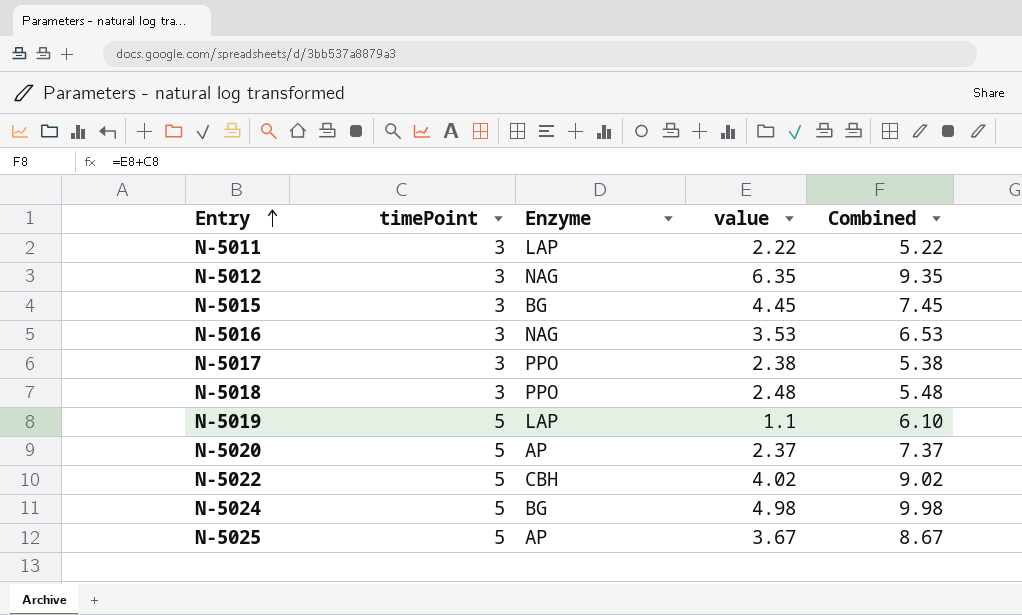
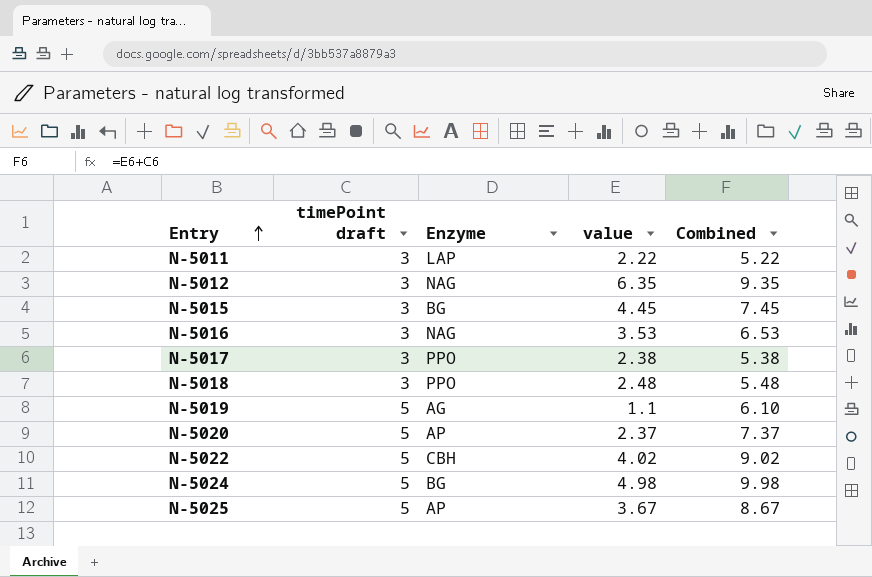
column name: timePoint -> timePoint draft
N-5019 | Enzyme: LAP -> AG

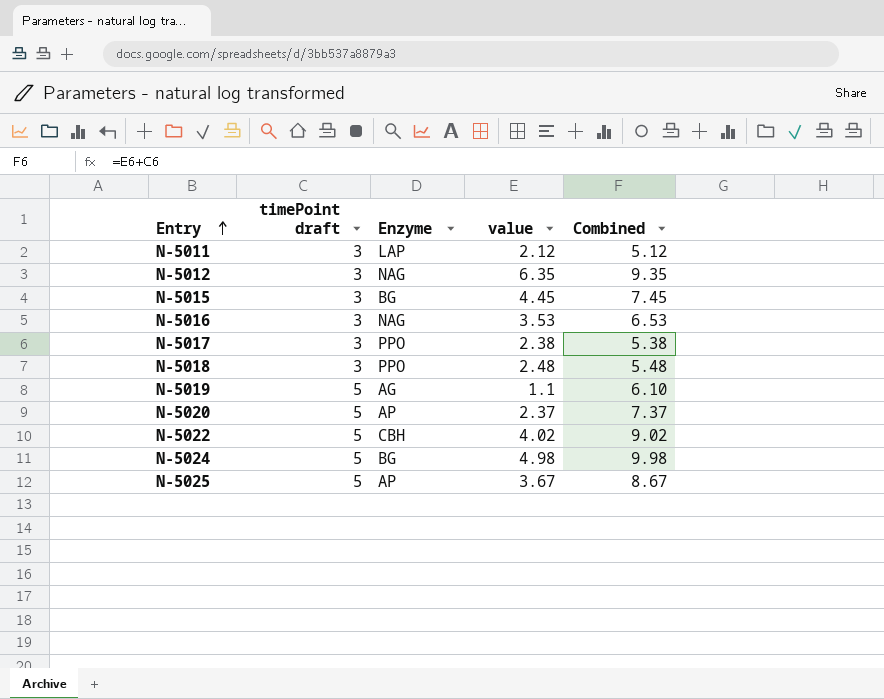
N-5011 | value: 2.22 -> 2.12
N-5011 | Combined: 5.22 -> 5.12

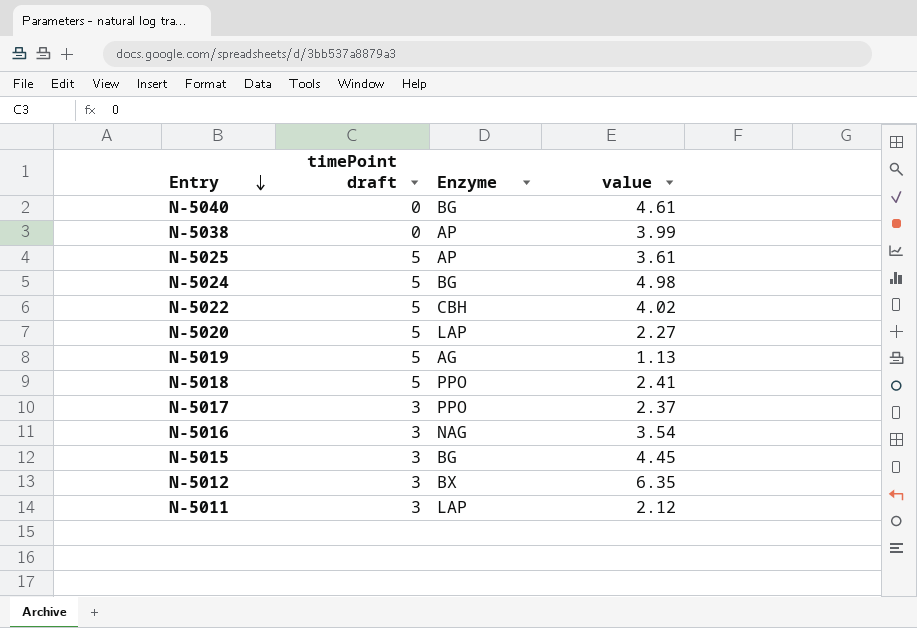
row order: Entry ascending -> Entry descending
column Combined | formula: [timePoint draft] + [value] -> none
row N-5040: none -> 0 | BG | 4.61
row N-5038: none -> 0 | AP | 3.99
N-5025 | value: 3.67 -> 3.61
N-5020 | Enzyme: AP -> LAP
N-5020 | value: 2.37 -> 2.27
N-5019 | value: 1.1 -> 1.13
N-5018 | timePoint draft: 3 -> 5
N-5018 | value: 2.48 -> 2.41
N-5017 | value: 2.38 -> 2.37
N-5016 | value: 3.53 -> 3.54
N-5012 | Enzyme: NAG -> BX

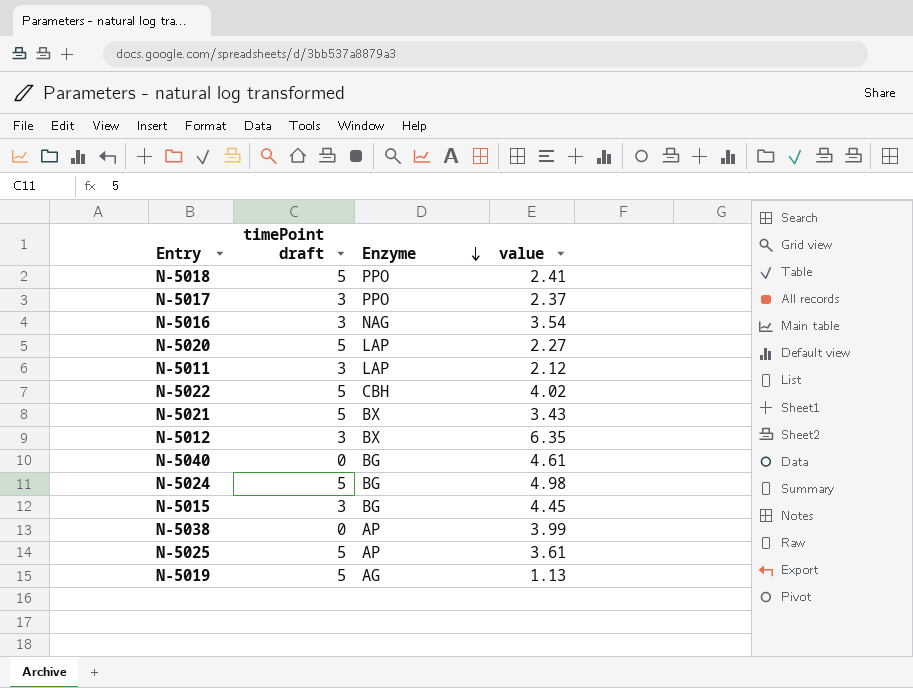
row order: Entry descending -> Enzyme descending
row N-5021: none -> 5 | BX | 3.43

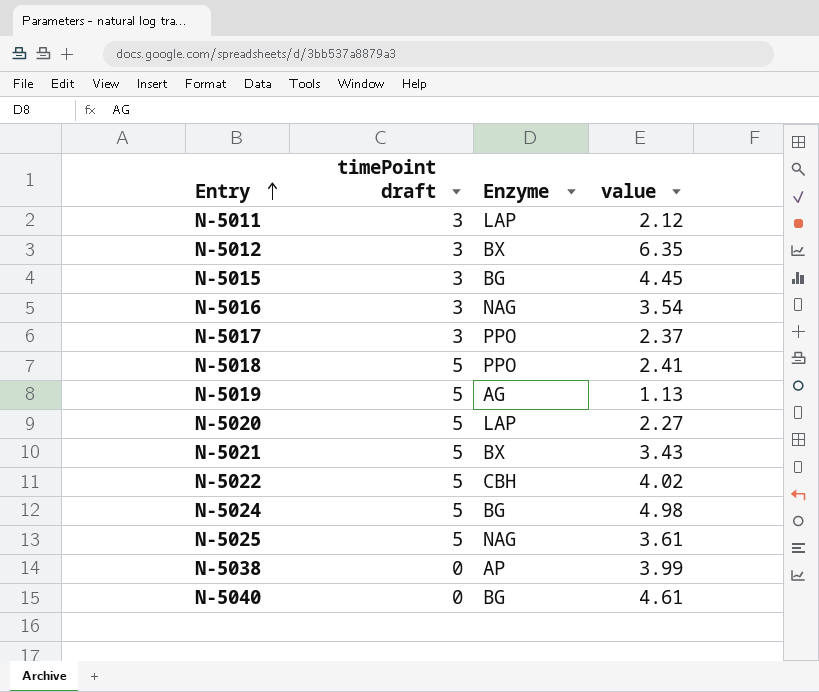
row order: Enzyme descending -> Entry ascending
N-5025 | Enzyme: AP -> NAG

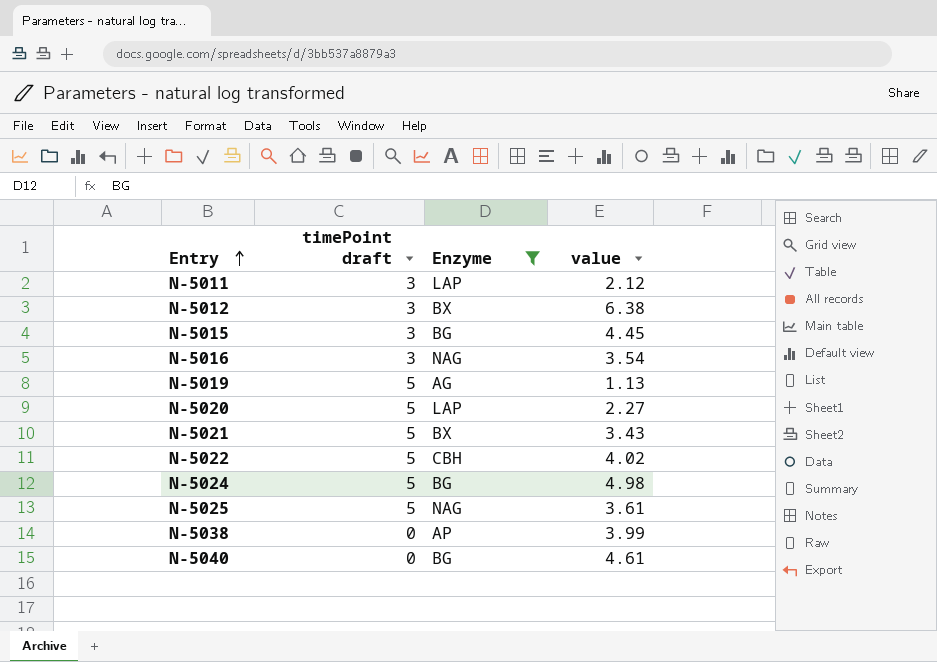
filter: none -> Enzyme != PPO
N-5012 | value: 6.35 -> 6.38

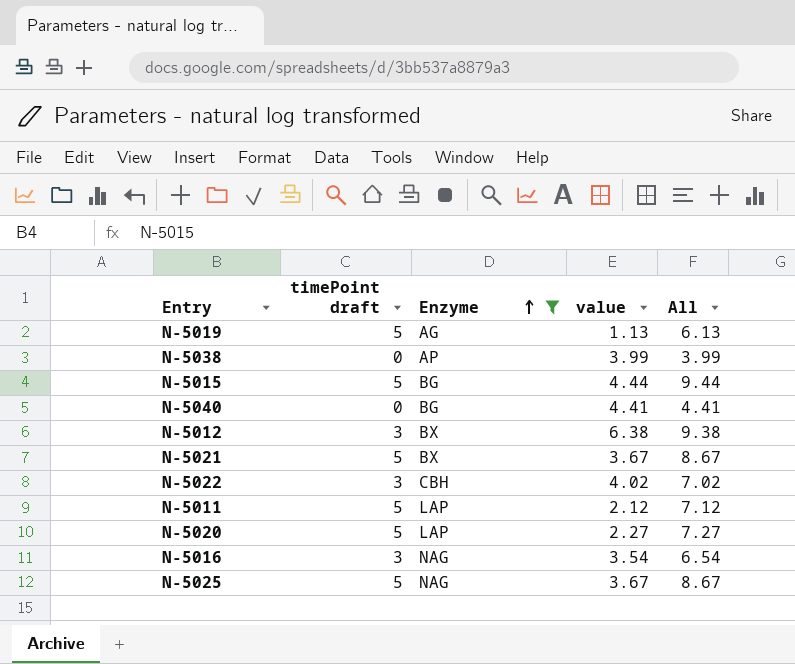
row order: Entry ascending -> Enzyme ascending
column All | formula: none -> [timePoint draft] + [value]
row N-5024: 5 | BG | 4.98 -> none
N-5015 | timePoint draft: 3 -> 5
N-5015 | value: 4.45 -> 4.44
N-5040 | value: 4.61 -> 4.41
N-5021 | value: 3.43 -> 3.67
N-5022 | timePoint draft: 5 -> 3
N-5011 | timePoint draft: 3 -> 5
N-5025 | value: 3.61 -> 3.67

